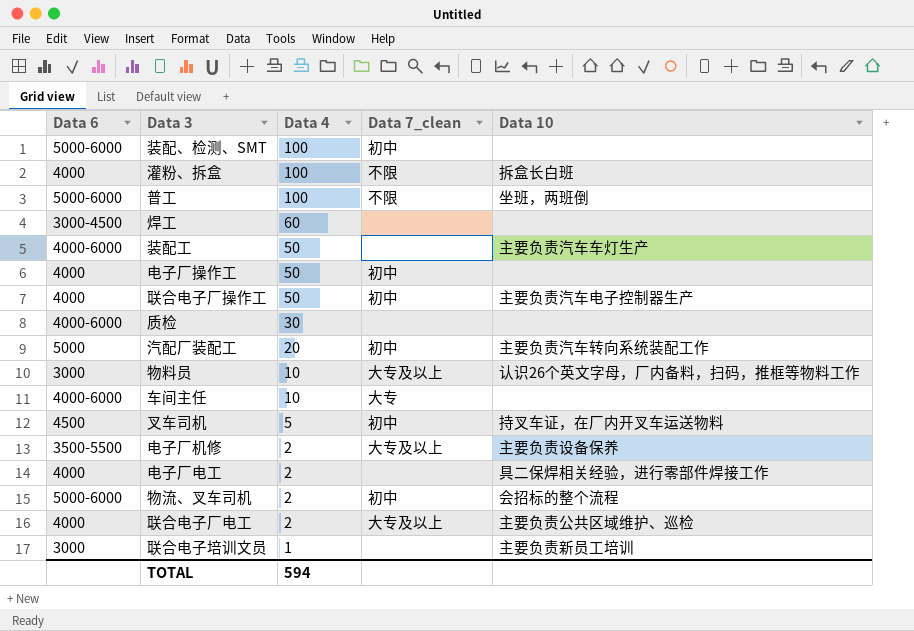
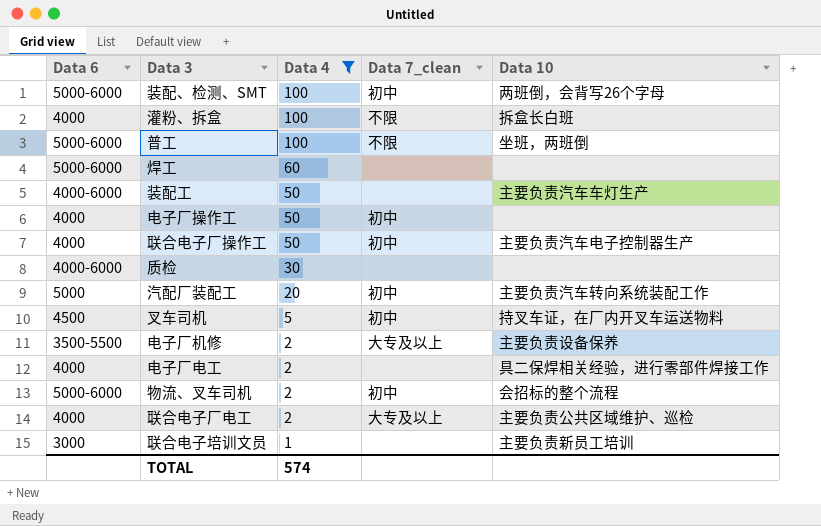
filter: none -> Data 4 != 10
装配、检测、SMT | Data 10: none -> 两班倒，会背写26个字母
焊工 | Data 6: 3000-4500 -> 5000-6000
TOTAL | Data 4: 594 -> 574

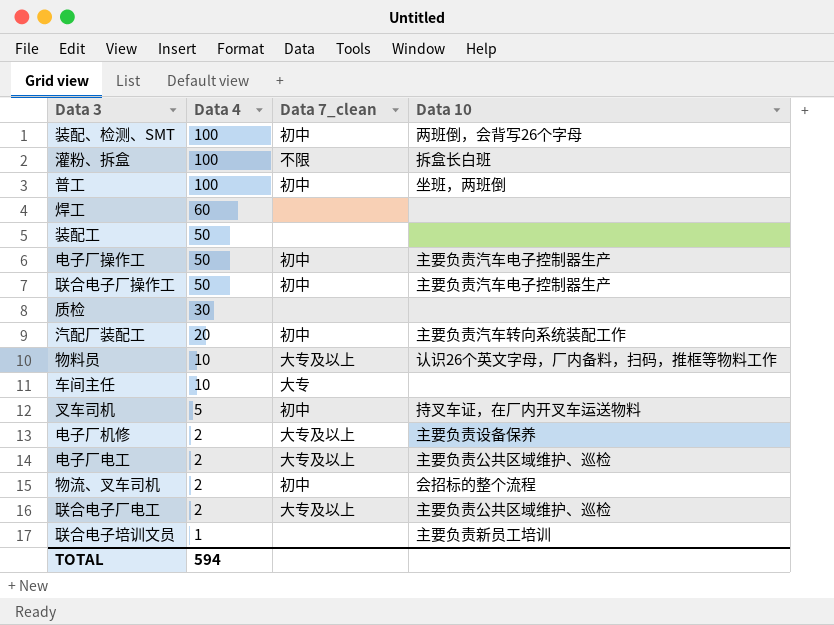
filter: Data 4 != 10 -> none
column Data 6 | position: 1 -> none
普工 | Data 7_clean: 不限 -> 初中
装配工 | Data 10: 主要负责汽车车灯生产 -> none
电子厂操作工 | Data 10: none -> 主要负责汽车电子控制器生产
电子厂电工 | Data 7_clean: none -> 大专及以上
电子厂电工 | Data 10: 具二保焊相关经验，进行零部件焊接工作 -> 主要负责公共区域维护、巡检
TOTAL | Data 4: 574 -> 594

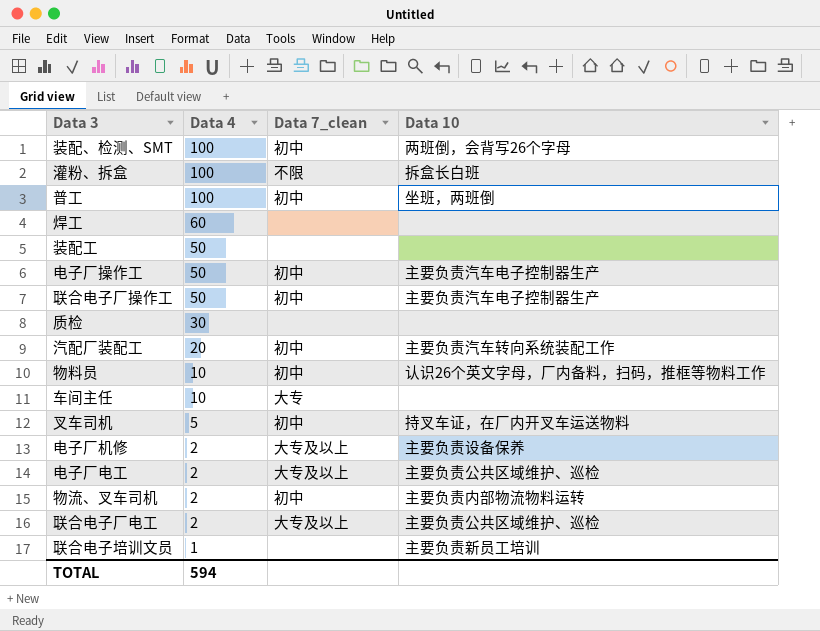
物料员 | Data 7_clean: 大专及以上 -> 初中
物流、叉车司机 | Data 10: 会招标的整个流程 -> 主要负责内部物流物料运转

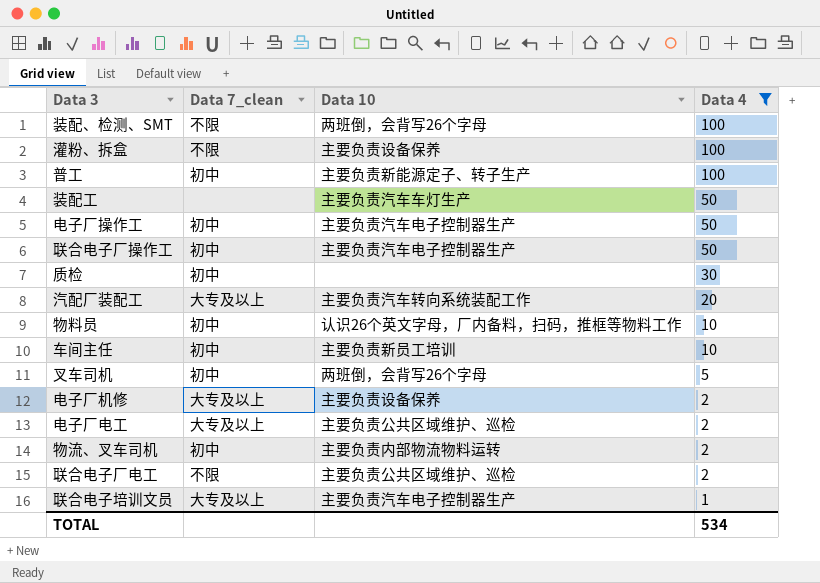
filter: none -> Data 4 != 60
column Data 4 | position: 2 -> 4
装配、检测、SMT | Data 7_clean: 初中 -> 不限
灌粉、拆盒 | Data 10: 拆盒长白班 -> 主要负责设备保养
普工 | Data 10: 坐班，两班倒 -> 主要负责新能源定子、转子生产
装配工 | Data 10: none -> 主要负责汽车车灯生产
质检 | Data 7_clean: none -> 初中
汽配厂装配工 | Data 7_clean: 初中 -> 大专及以上
车间主任 | Data 7_clean: 大专 -> 初中
车间主任 | Data 10: none -> 主要负责新员工培训
叉车司机 | Data 10: 持叉车证，在厂内开叉车运送物料 -> 两班倒，会背写26个字母
联合电子厂电工 | Data 7_clean: 大专及以上 -> 不限
联合电子培训文员 | Data 7_clean: none -> 大专及以上
联合电子培训文员 | Data 10: 主要负责新员工培训 -> 主要负责汽车电子控制器生产
TOTAL | Data 4: 594 -> 534

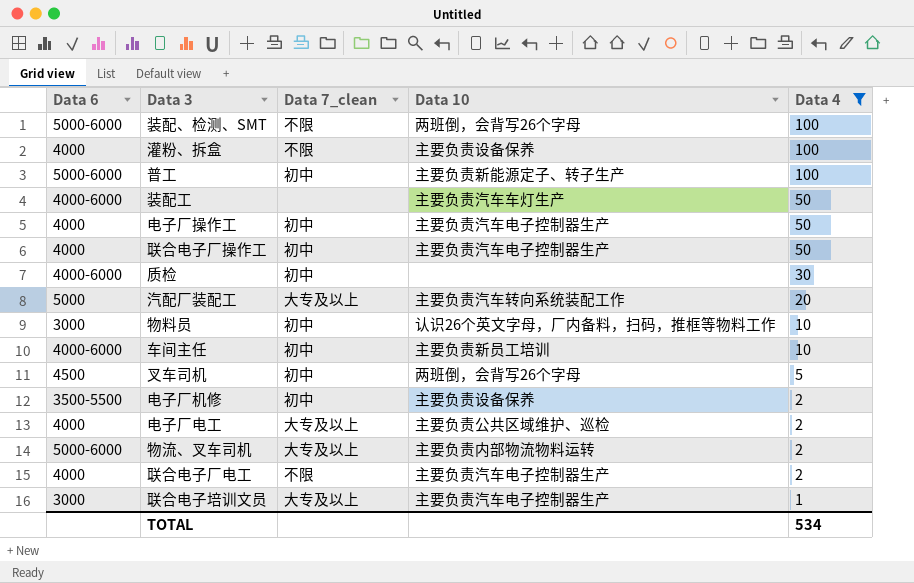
column Data 6 | position: none -> 1
电子厂机修 | Data 7_clean: 大专及以上 -> 初中
物流、叉车司机 | Data 7_clean: 初中 -> 大专及以上
联合电子厂电工 | Data 10: 主要负责公共区域维护、巡检 -> 主要负责汽车电子控制器生产

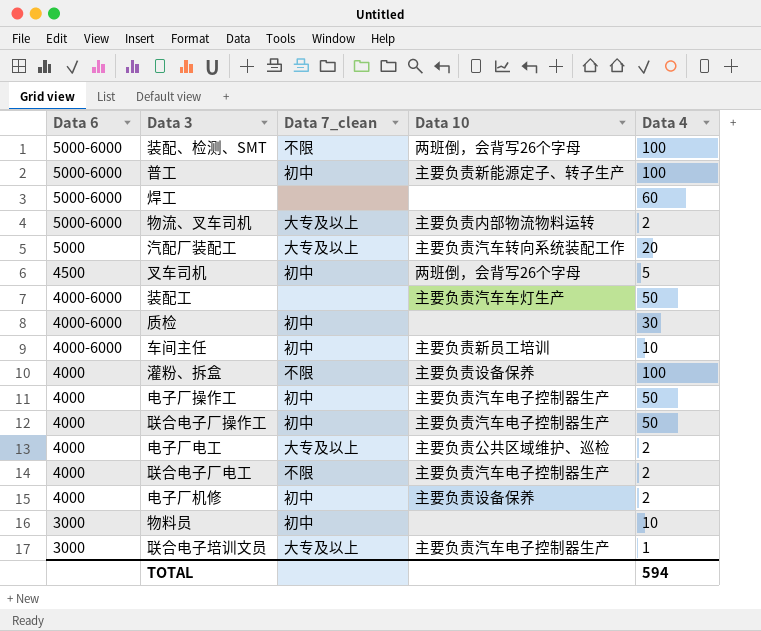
filter: Data 4 != 60 -> none
row order: Data 4 descending -> Data 6 descending
电子厂机修 | Data 6: 3500-5500 -> 4000
物料员 | Data 10: 认识26个英文字母，厂内备料，扫码，推框等物料工作 -> none
TOTAL | Data 4: 534 -> 594

